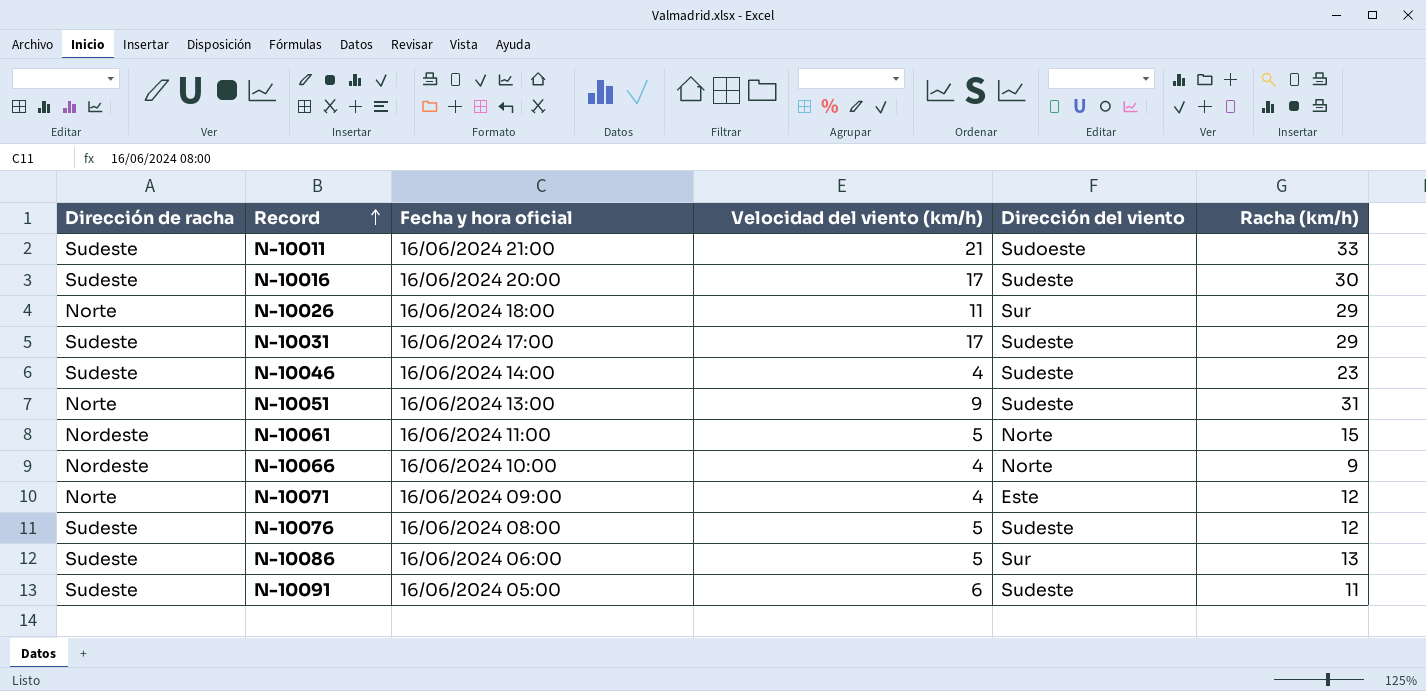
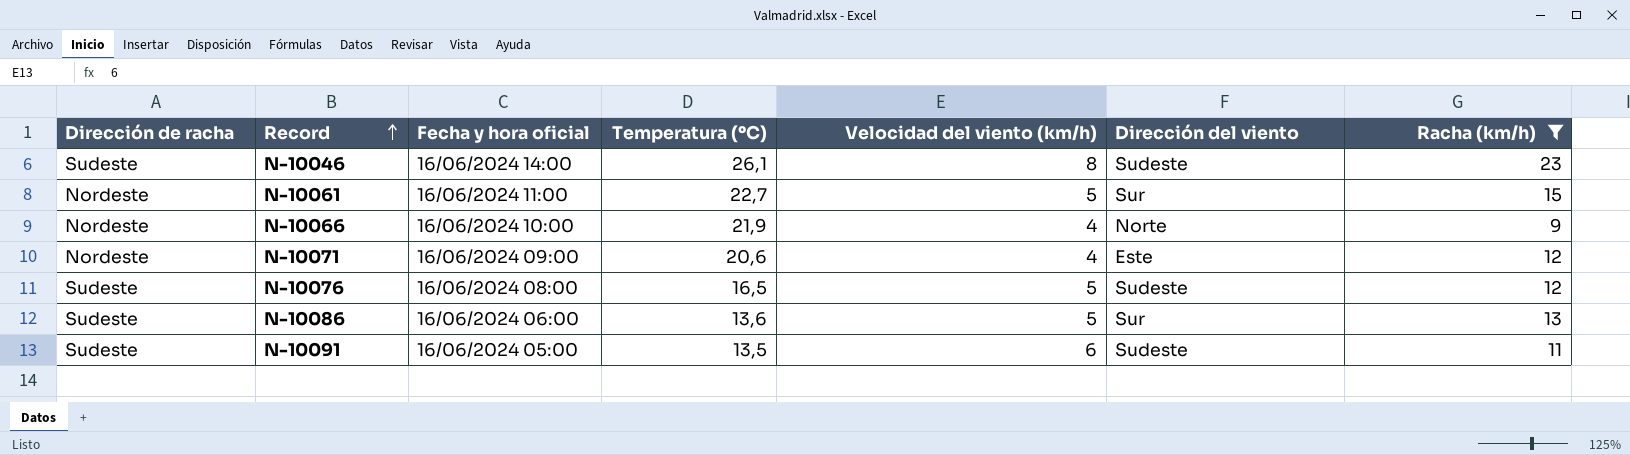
filter: none -> Racha (km/h) <= 23
column Temperatura (ºC) | position: none -> 4
N-10046 | Velocidad del viento (km/h): 4 -> 8
N-10061 | Dirección del viento: Norte -> Sur
N-10071 | Dirección de racha: Norte -> Nordeste

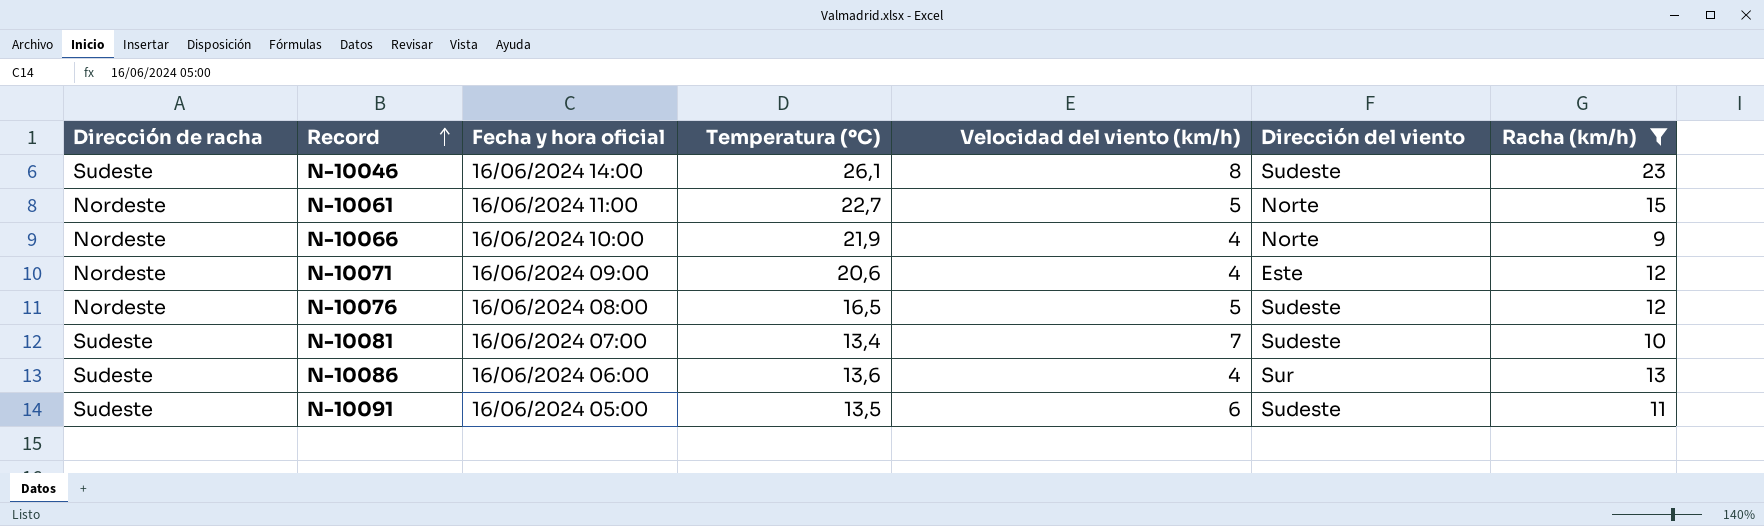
N-10061 | Dirección del viento: Sur -> Norte
N-10076 | Dirección de racha: Sudeste -> Nordeste
row N-10081: none -> Sudeste | 16/06/2024 07:00 | 13,4 | 7 | Sudeste | 10
N-10086 | Velocidad del viento (km/h): 5 -> 4

